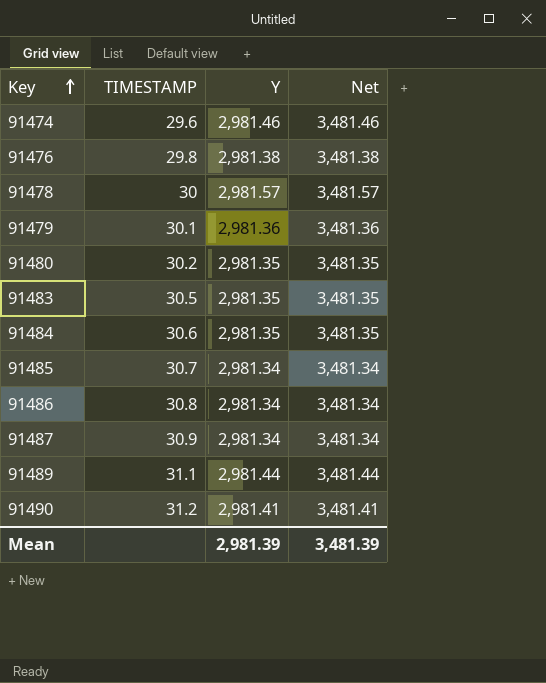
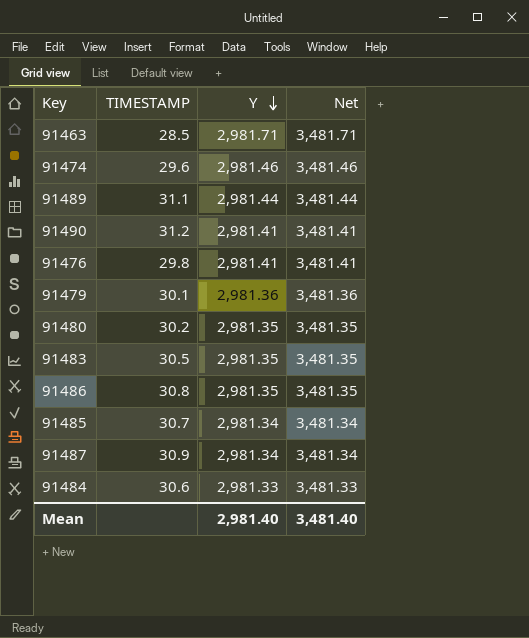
row order: Key ascending -> Y descending
row 91478: 30 | 2,981.57 | 3,481.57 -> none
row 91463: none -> 28.5 | 2,981.71 | 3,481.71
91476 | Y: 2,981.38 -> 2,981.41
91476 | Net: 3,481.38 -> 3,481.41
91486 | Y: 2,981.34 -> 2,981.35
91486 | Net: 3,481.34 -> 3,481.35
91484 | Y: 2,981.35 -> 2,981.33
91484 | Net: 3,481.35 -> 3,481.33
Mean | Y: 2,981.39 -> 2,981.40
Mean | Net: 3,481.39 -> 3,481.40

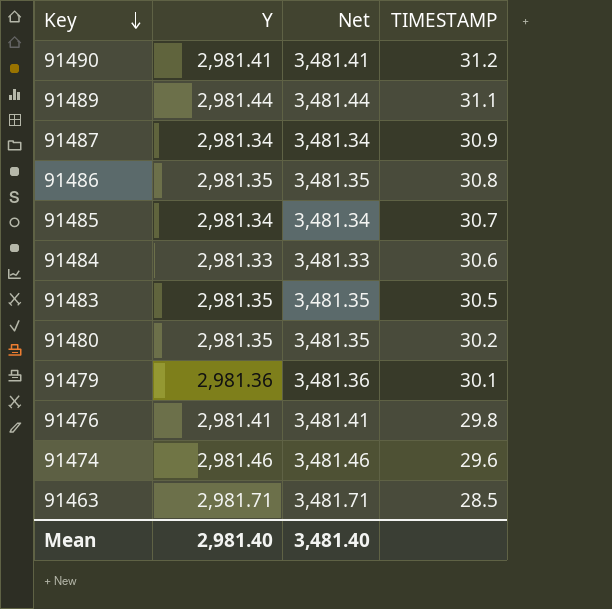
row order: Y descending -> Key descending
column TIMESTAMP | position: 2 -> 4

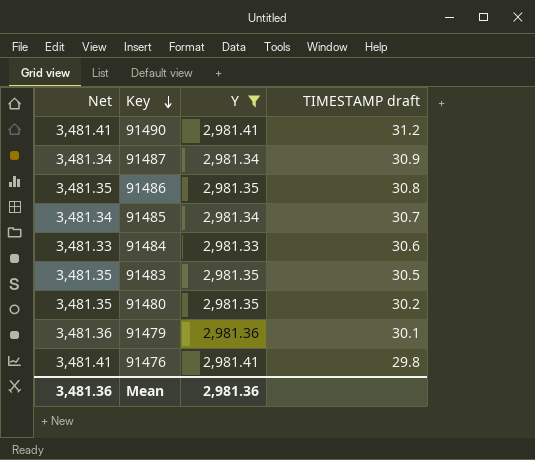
filter: none -> Y <= 2,981.41
column Net | position: 3 -> 1
column name: TIMESTAMP -> TIMESTAMP draft
Mean | Net: 3,481.40 -> 3,481.36
Mean | Y: 2,981.40 -> 2,981.36

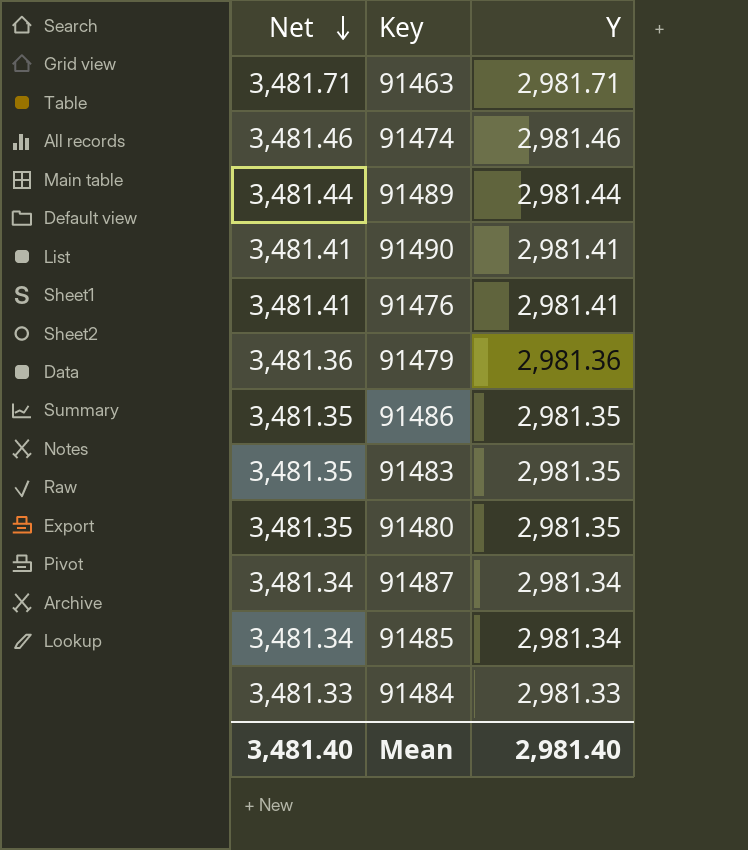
filter: Y <= 2,981.41 -> none
row order: Key descending -> Net descending
column TIMESTAMP draft | position: 4 -> none
Mean | Net: 3,481.36 -> 3,481.40
Mean | Y: 2,981.36 -> 2,981.40

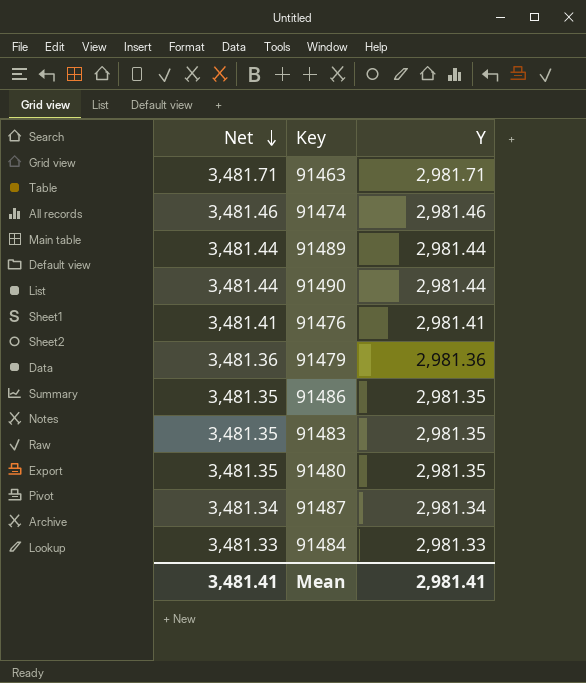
row 91485: 3,481.34 | 2,981.34 -> none
91490 | Net: 3,481.41 -> 3,481.44
91490 | Y: 2,981.41 -> 2,981.44
Mean | Net: 3,481.40 -> 3,481.41
Mean | Y: 2,981.40 -> 2,981.41

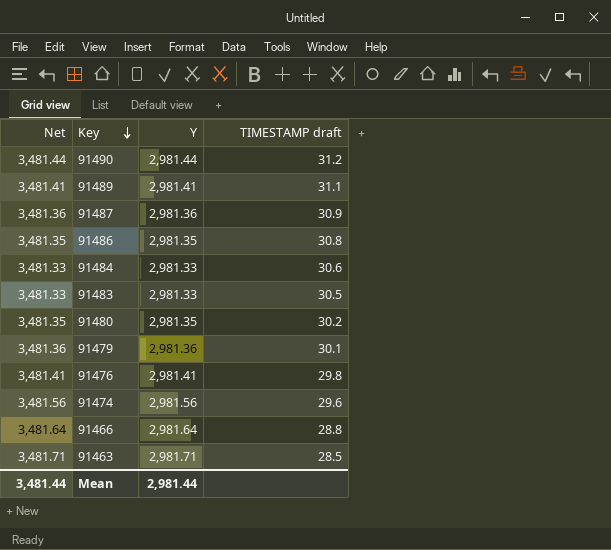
row order: Net descending -> Key descending
column TIMESTAMP draft | position: none -> 4
91489 | Net: 3,481.44 -> 3,481.41
91489 | Y: 2,981.44 -> 2,981.41
91487 | Net: 3,481.34 -> 3,481.36
91487 | Y: 2,981.34 -> 2,981.36
91483 | Net: 3,481.35 -> 3,481.33
91483 | Y: 2,981.35 -> 2,981.33
91474 | Net: 3,481.46 -> 3,481.56
91474 | Y: 2,981.46 -> 2,981.56
row 91466: none -> 3,481.64 | 2,981.64 | 28.8
Mean | Net: 3,481.41 -> 3,481.44
Mean | Y: 2,981.41 -> 2,981.44

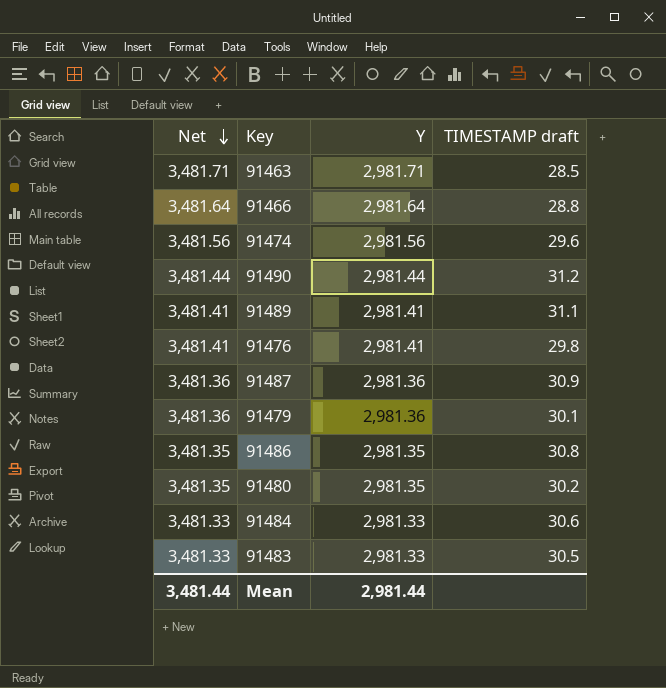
row order: Key descending -> Net descending

